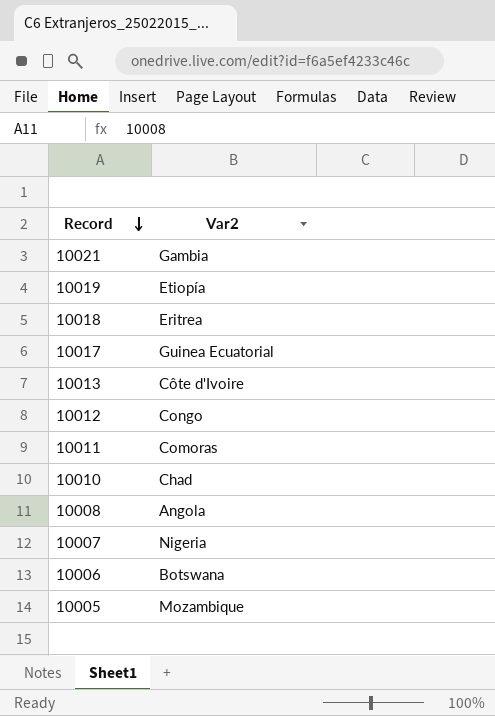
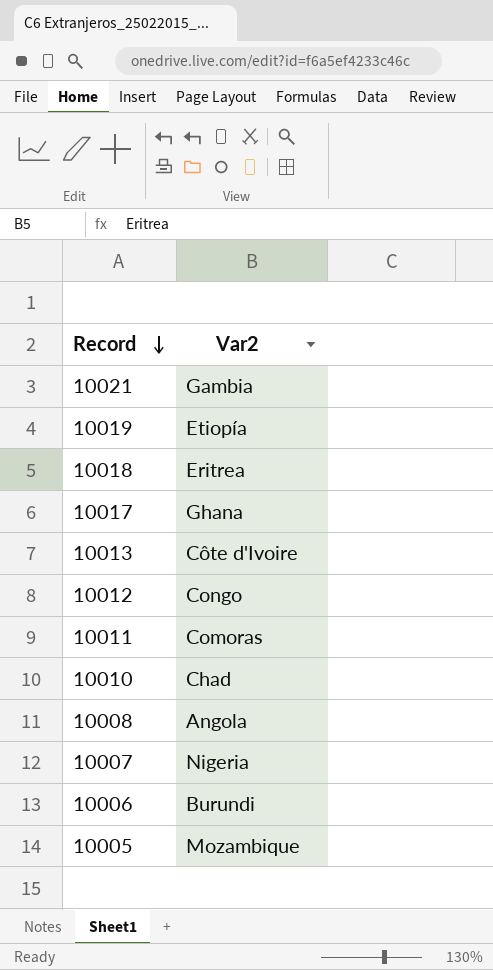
10017 | Var2: Guinea Ecuatorial -> Ghana
10006 | Var2: Botswana -> Burundi

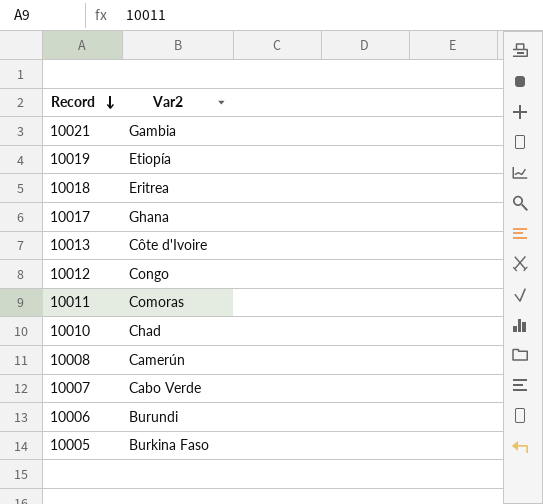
10008 | Var2: Angola -> Camerún
10007 | Var2: Nigeria -> Cabo Verde
10005 | Var2: Mozambique -> Burkina Faso

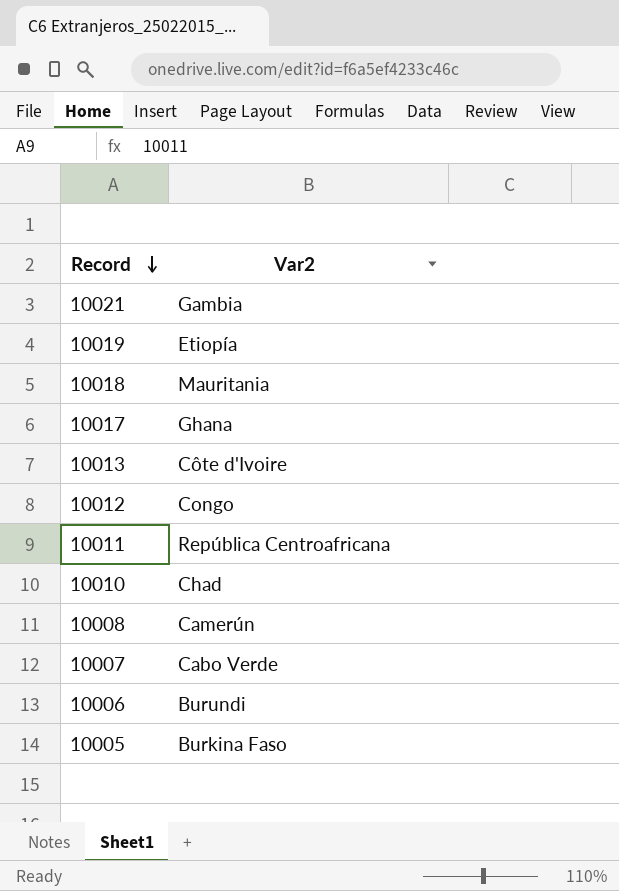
10018 | Var2: Eritrea -> Mauritania
10011 | Var2: Comoras -> República Centroafricana

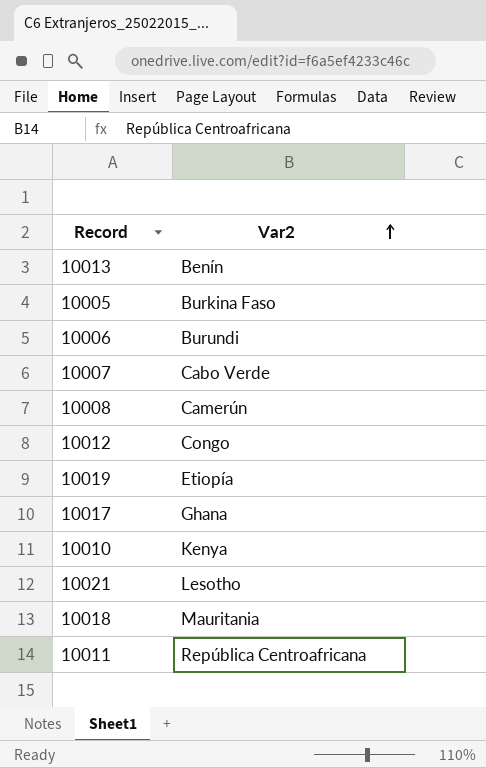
row order: Record descending -> Var2 ascending
10013 | Var2: Côte d'Ivoire -> Benín
10010 | Var2: Chad -> Kenya
10021 | Var2: Gambia -> Lesotho

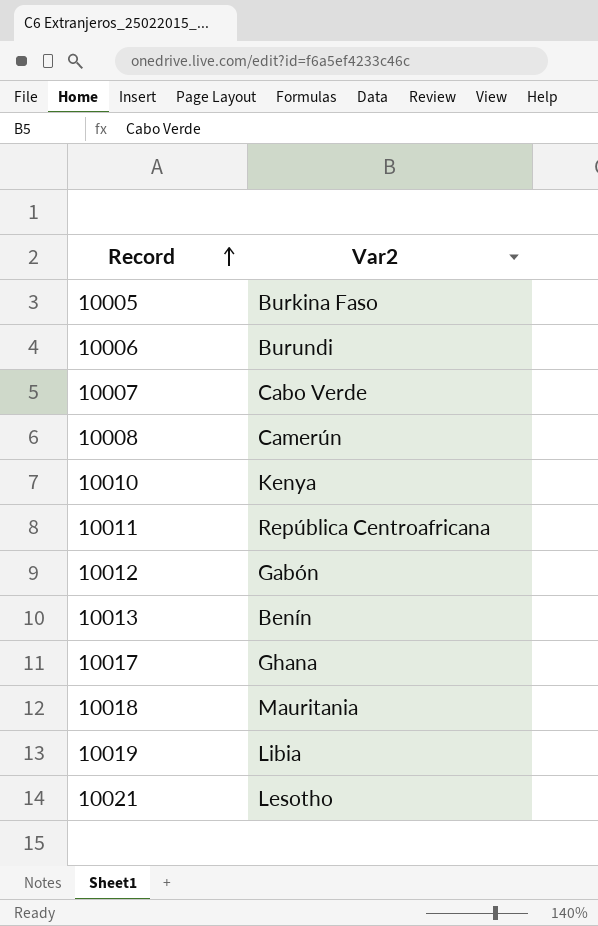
row order: Var2 ascending -> Record ascending
10012 | Var2: Congo -> Gabón
10019 | Var2: Etiopía -> Libia

